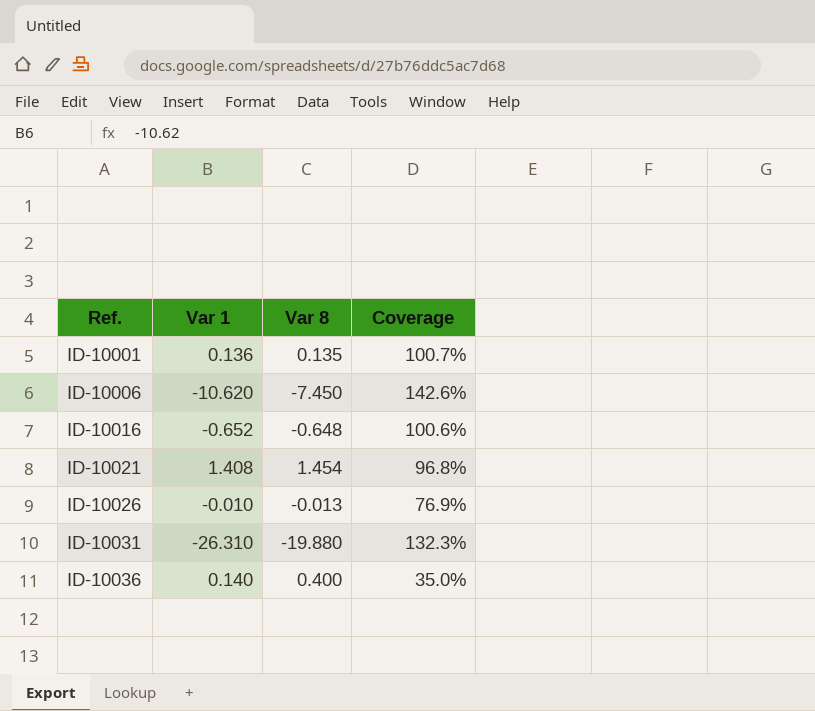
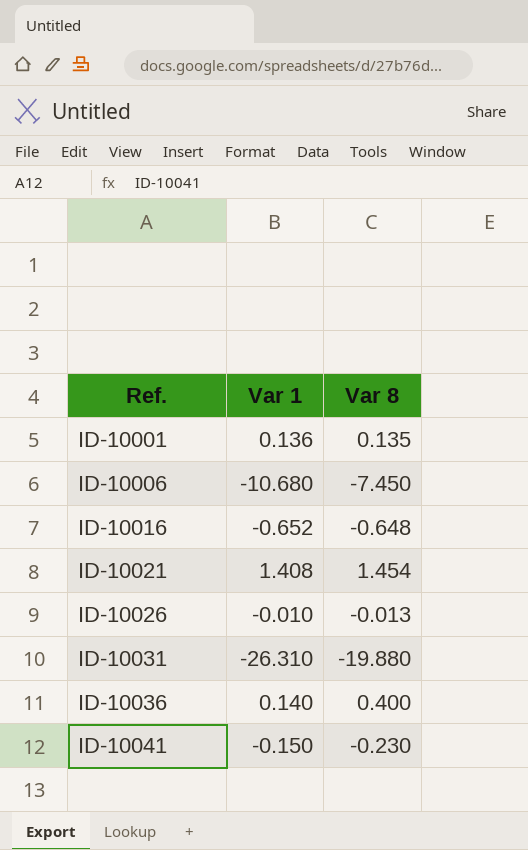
column Coverage | formula: [Var 1] / [Var 8] -> none
ID-10006 | Var 1: -10.620 -> -10.680
row ID-10041: none -> -0.150 | -0.230

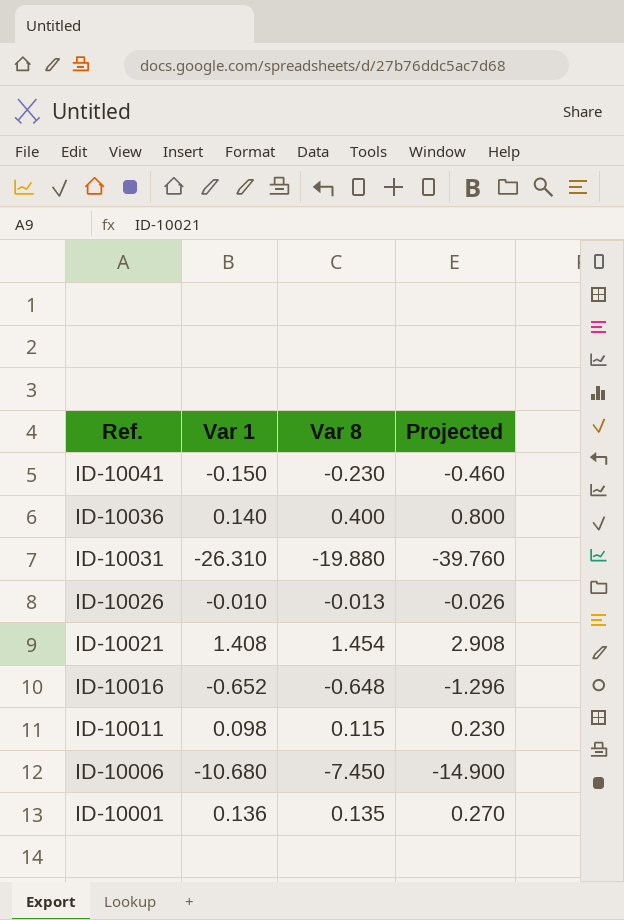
row order: Ref. ascending -> Ref. descending
column Projected | formula: none -> [Var 8] * 2
row ID-10011: none -> 0.098 | 0.115 | 0.230

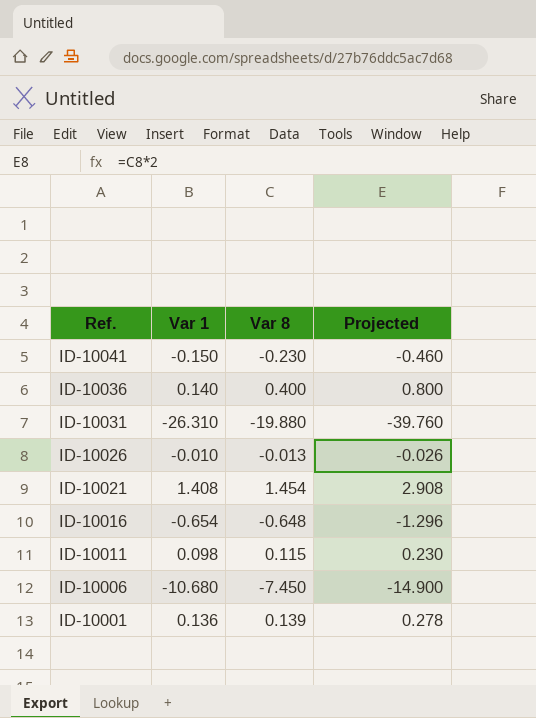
ID-10016 | Var 1: -0.652 -> -0.654
ID-10001 | Var 8: 0.135 -> 0.139
ID-10001 | Projected: 0.270 -> 0.278

